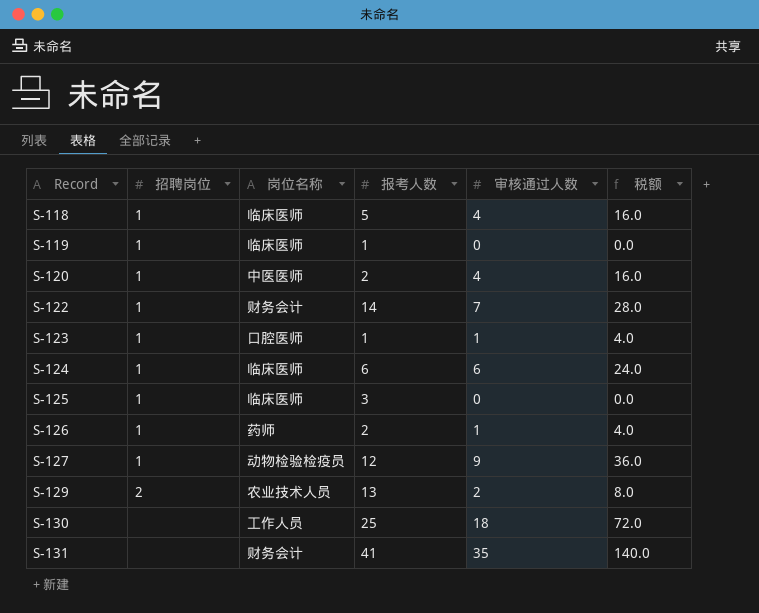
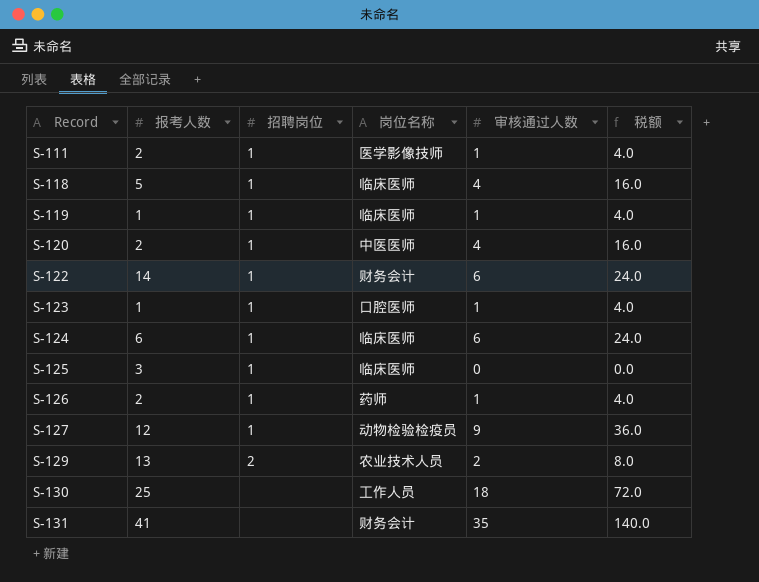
column 报考人数 | position: 4 -> 2
row S-111: none -> 2 | 1 | 医学影像技师 | 1 | 4.0
S-119 | 审核通过人数: 0 -> 1
S-119 | 税额: 0.0 -> 4.0
S-122 | 审核通过人数: 7 -> 6
S-122 | 税额: 28.0 -> 24.0

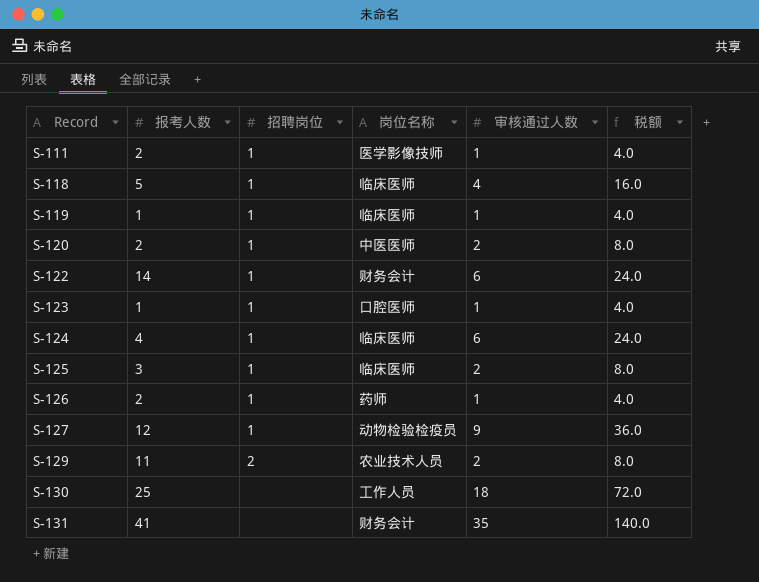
S-120 | 审核通过人数: 4 -> 2
S-120 | 税额: 16.0 -> 8.0
S-124 | 报考人数: 6 -> 4
S-125 | 审核通过人数: 0 -> 2
S-125 | 税额: 0.0 -> 8.0
S-129 | 报考人数: 13 -> 11

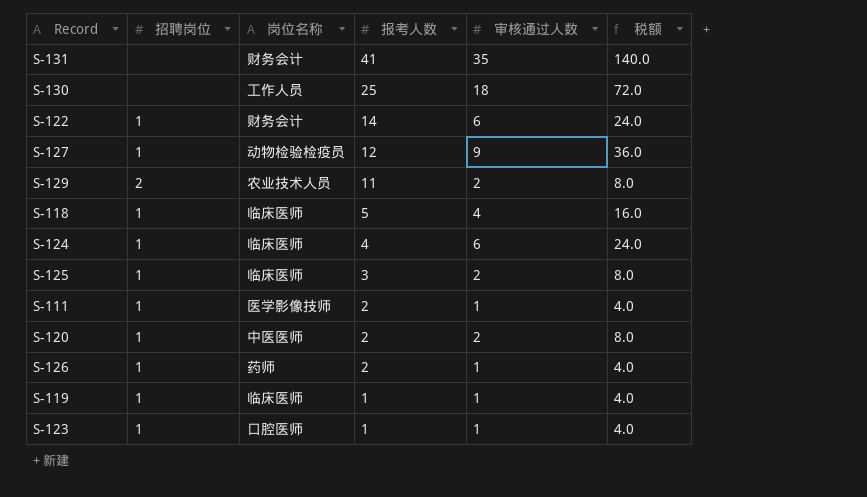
row order: Record ascending -> 报考人数 descending
column 报考人数 | position: 2 -> 4

